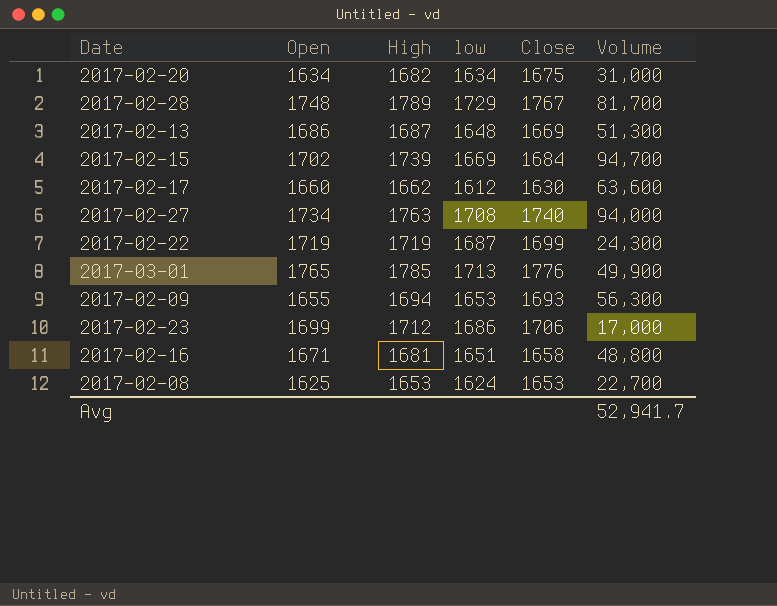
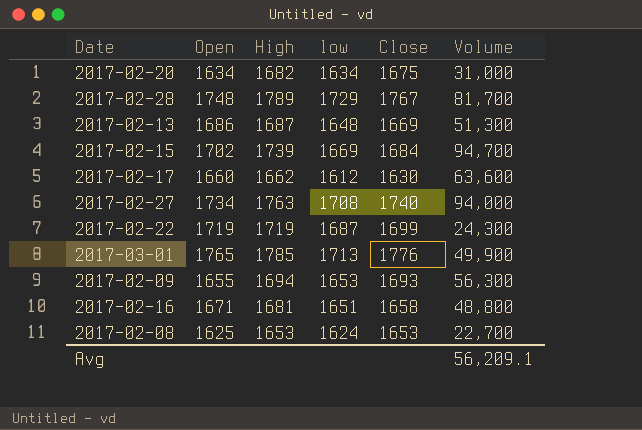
row 2017-02-23: 1699 | 1712 | 1686 | 1706 | 17,000 -> none
Avg | Volume: 52,941.7 -> 56,209.1

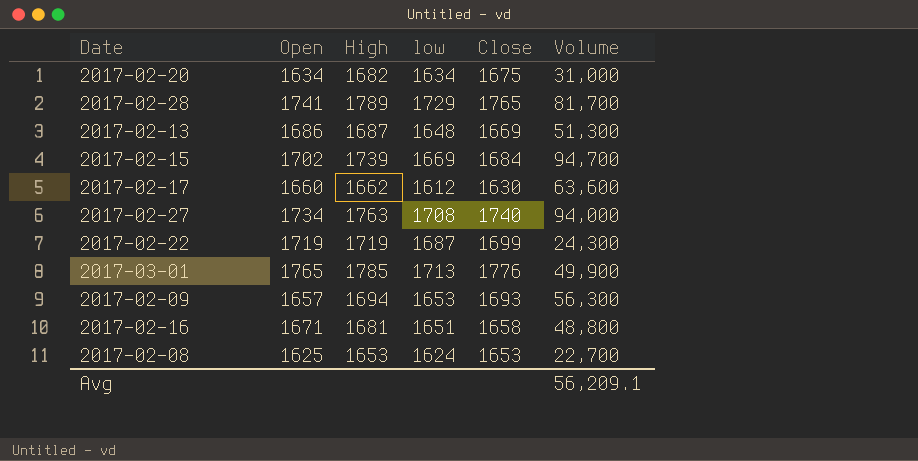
2017-02-28 | Open: 1748 -> 1741
2017-02-28 | Close: 1767 -> 1765
2017-02-09 | Open: 1655 -> 1657

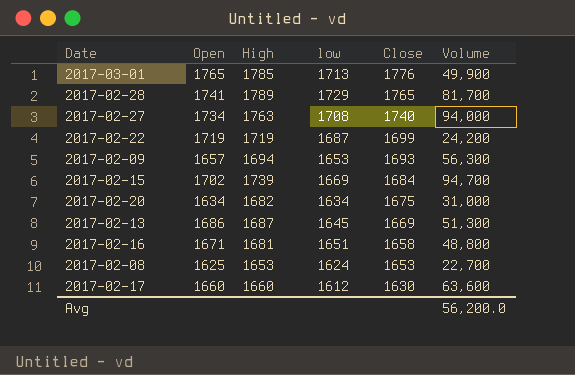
row order: none -> Close descending
2017-02-22 | Volume: 24,300 -> 24,200
2017-02-13 | low: 1648 -> 1645
2017-02-17 | High: 1662 -> 1660
Avg | Volume: 56,209.1 -> 56,200.0

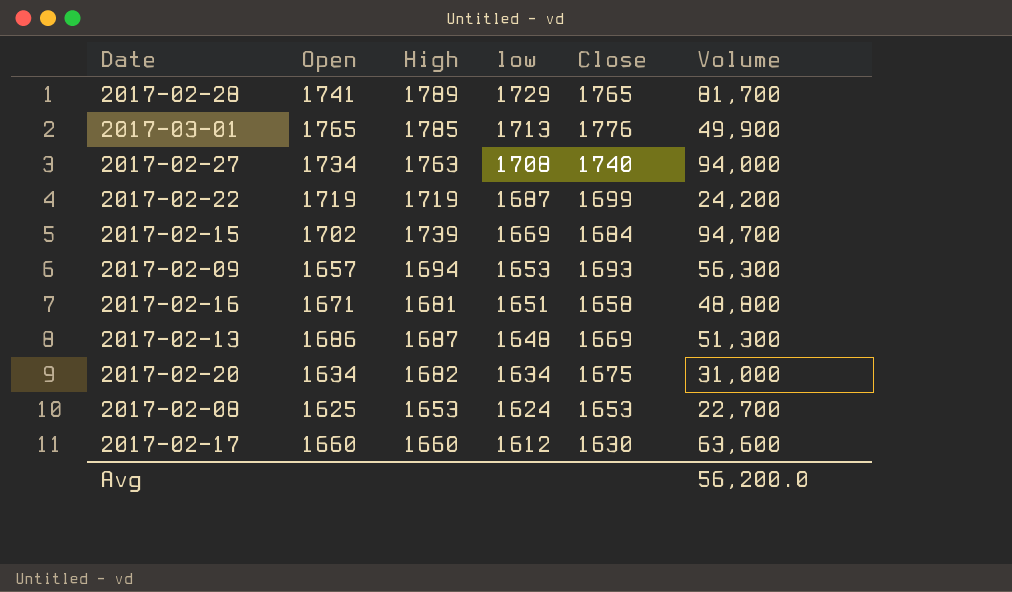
row order: Close descending -> low descending
2017-02-13 | low: 1645 -> 1648

